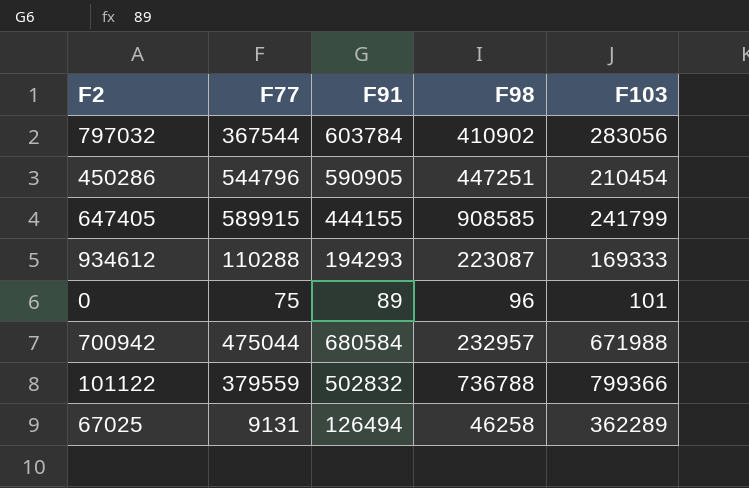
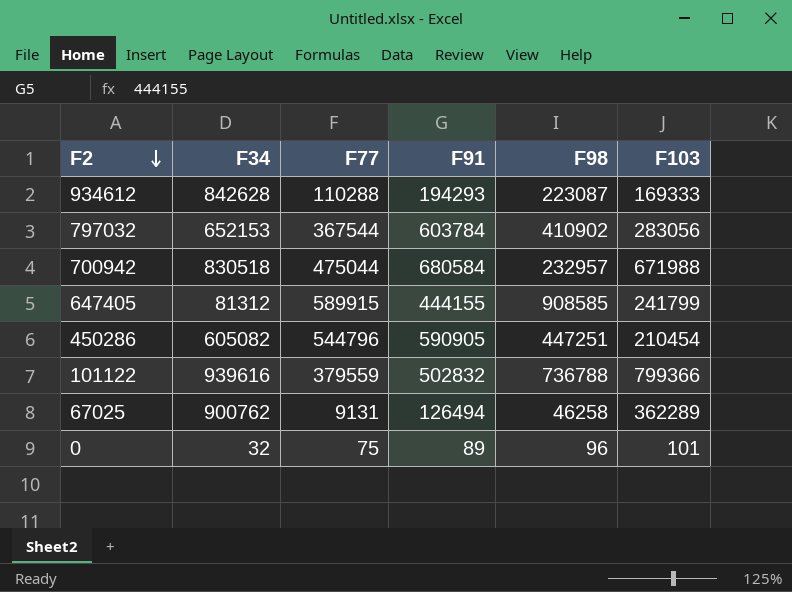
row order: none -> F2 descending
column F34 | position: none -> 2

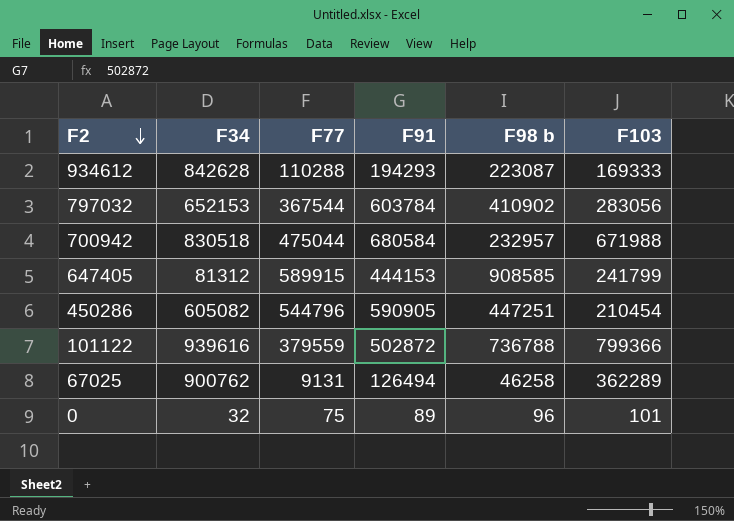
column name: F98 -> F98 b
647405 | F91: 444155 -> 444153
101122 | F91: 502832 -> 502872

